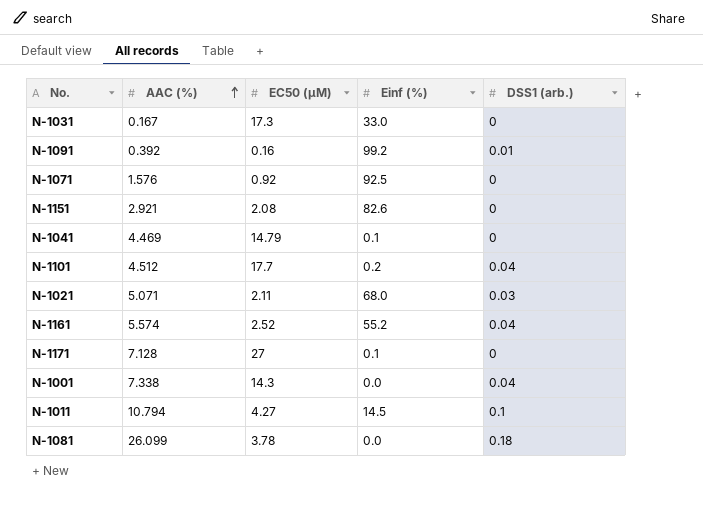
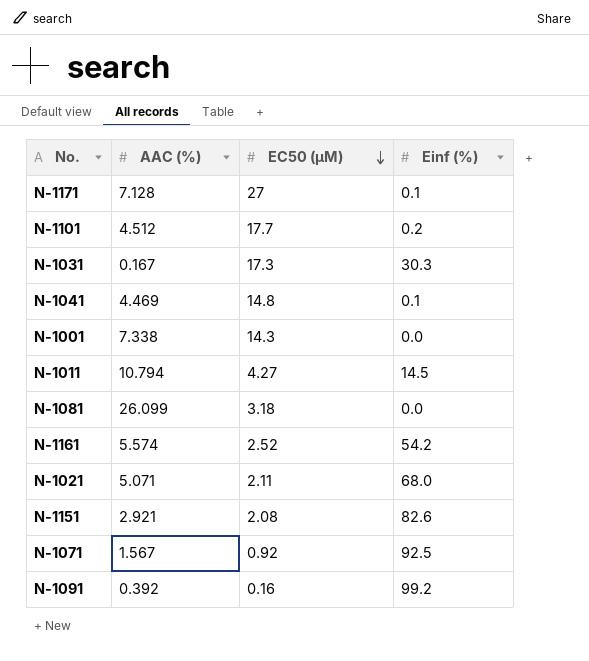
row order: AAC (%) ascending -> EC50 (µM) descending
column DSS1 (arb.) | position: 5 -> none
N-1031 | Einf (%): 33.0 -> 30.3
N-1041 | EC50 (µM): 14.79 -> 14.8
N-1081 | EC50 (µM): 3.78 -> 3.18
N-1161 | Einf (%): 55.2 -> 54.2
N-1071 | AAC (%): 1.576 -> 1.567

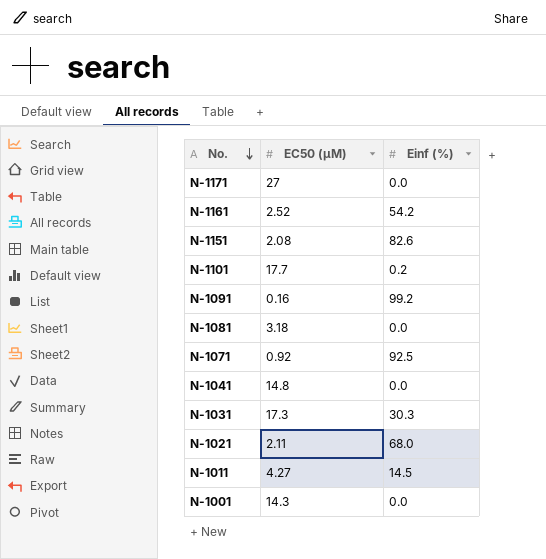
row order: EC50 (µM) descending -> No. descending
column AAC (%) | position: 2 -> none
N-1171 | Einf (%): 0.1 -> 0.0
N-1041 | Einf (%): 0.1 -> 0.0

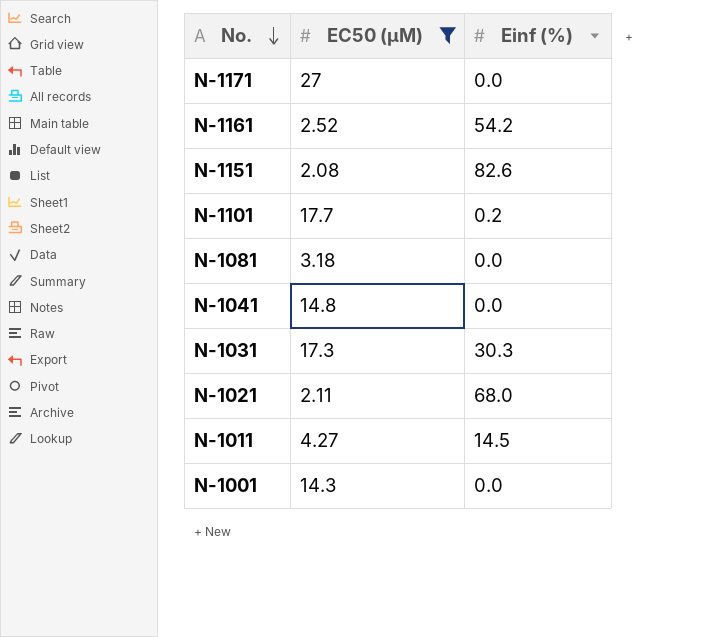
filter: none -> EC50 (µM) >= 2.08

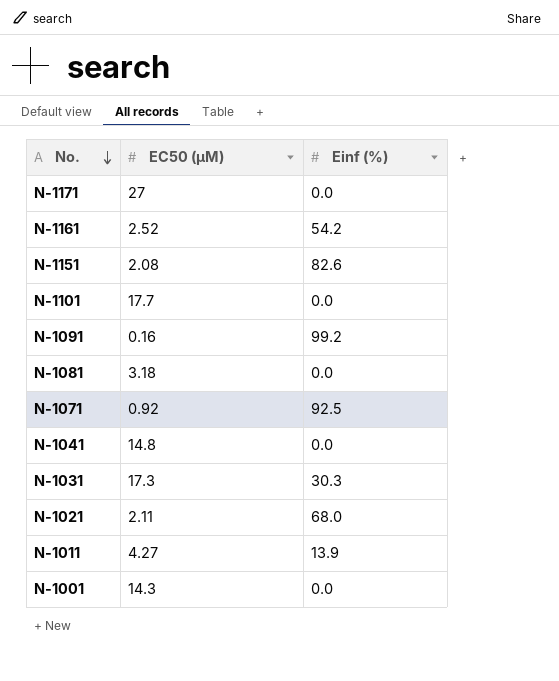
filter: EC50 (µM) >= 2.08 -> none
N-1101 | Einf (%): 0.2 -> 0.0
N-1011 | Einf (%): 14.5 -> 13.9

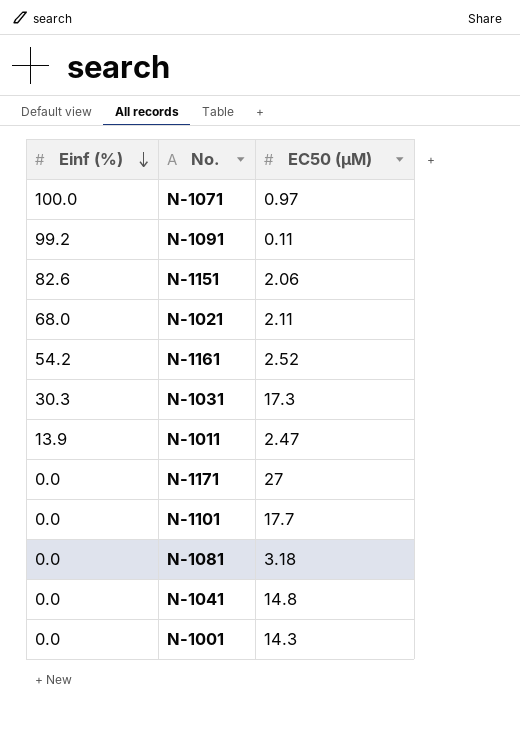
row order: No. descending -> Einf (%) descending
column Einf (%) | position: 3 -> 1
N-1071 | Einf (%): 92.5 -> 100.0
N-1071 | EC50 (µM): 0.92 -> 0.97
N-1091 | EC50 (µM): 0.16 -> 0.11
N-1151 | EC50 (µM): 2.08 -> 2.06
N-1011 | EC50 (µM): 4.27 -> 2.47

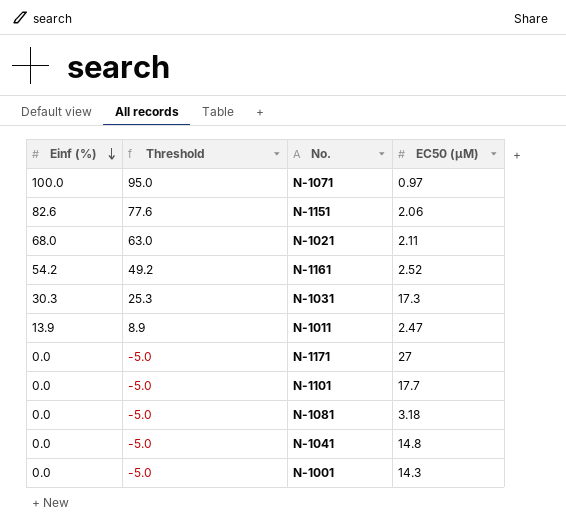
column Threshold | formula: none -> [Einf (%)] - 5
row N-1091: 99.2 | 0.11 -> none

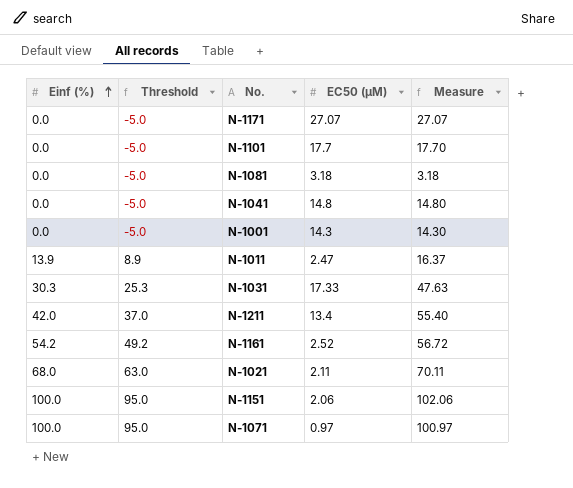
row order: Einf (%) descending -> Einf (%) ascending
column Measure | formula: none -> [Einf (%)] + [EC50 (µM)]
N-1171 | EC50 (µM): 27 -> 27.07
N-1031 | EC50 (µM): 17.3 -> 17.33
row N-1211: none -> 42.0 | 37.0 | 13.4 | 55.40
N-1151 | Einf (%): 82.6 -> 100.0
N-1151 | Threshold: 77.6 -> 95.0

